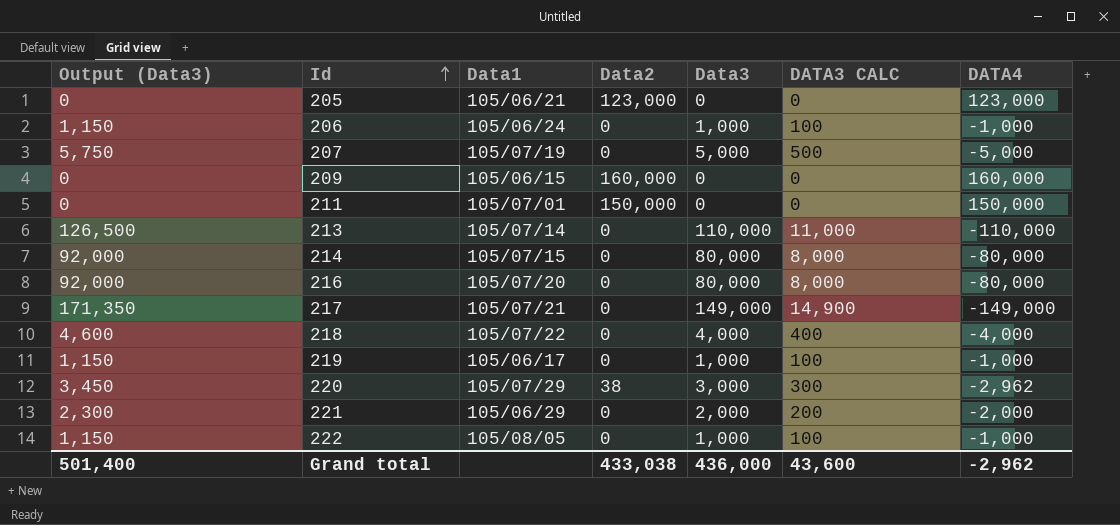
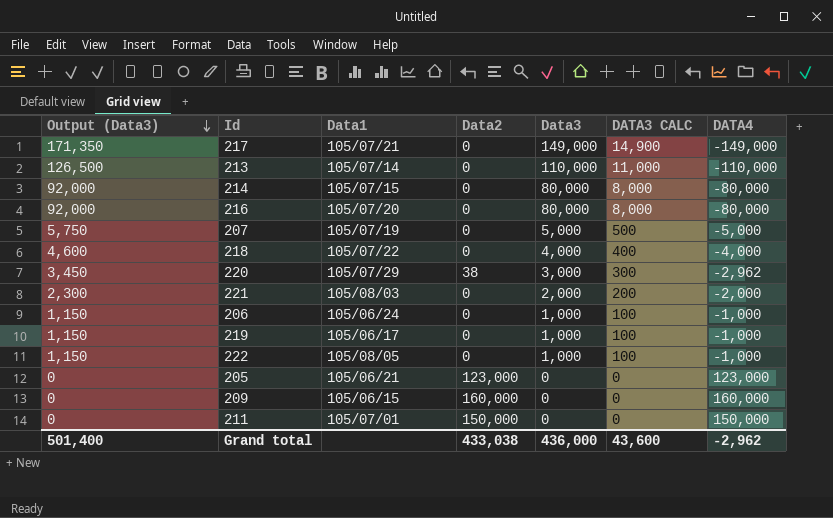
row order: Id ascending -> Output (Data3) descending
221 | Data1: 105/06/29 -> 105/08/03

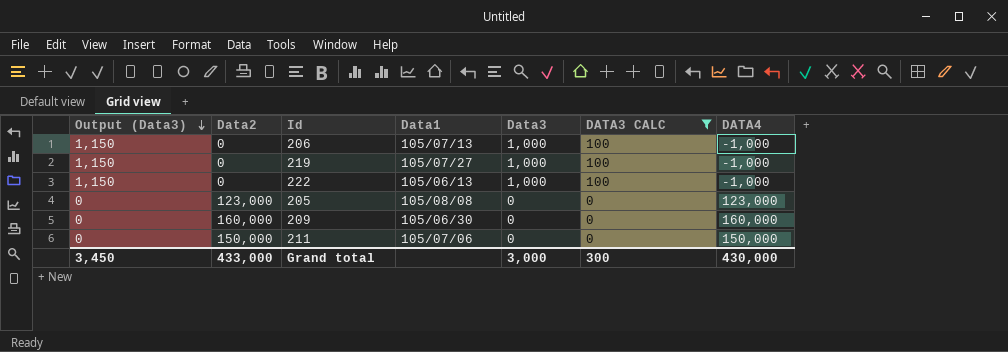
filter: none -> DATA3 CALC <= 100
column Data2 | position: 4 -> 2
206 | Data1: 105/06/24 -> 105/07/13
219 | Data1: 105/06/17 -> 105/07/27
222 | Data1: 105/08/05 -> 105/06/13
205 | Data1: 105/06/21 -> 105/08/08
209 | Data1: 105/06/15 -> 105/06/30
211 | Data1: 105/07/01 -> 105/07/06
Grand total | Output (Data3): 501,400 -> 3,450
Grand total | Data2: 433,038 -> 433,000
Grand total | Data3: 436,000 -> 3,000
Grand total | DATA3 CALC: 43,600 -> 300
Grand total | DATA4: -2,962 -> 430,000

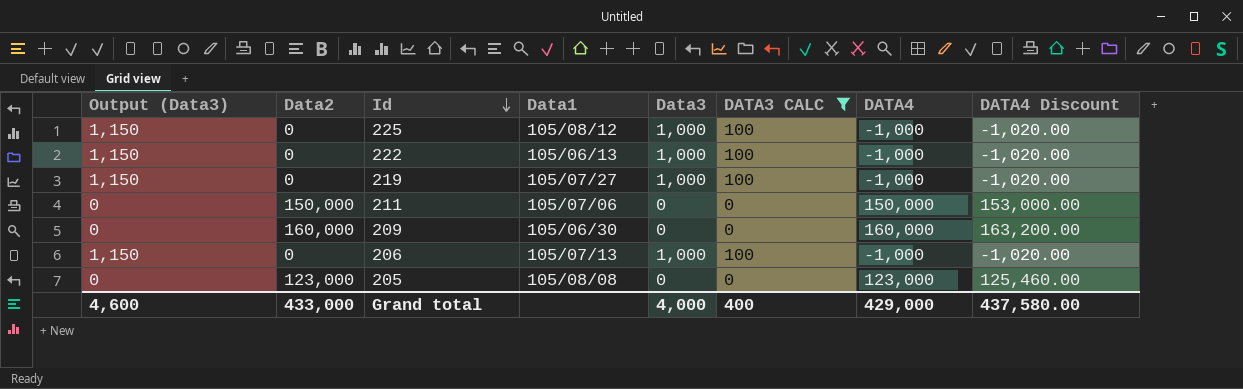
row order: Output (Data3) descending -> Id descending
column DATA4 Discount | formula: none -> [DATA4] * 1.02
row 225: none -> 1,150 | 0 | 105/08/12 | 1,000 | 100 | -1,000 | -1,020.00
Grand total | Output (Data3): 3,450 -> 4,600
Grand total | Data3: 3,000 -> 4,000
Grand total | DATA3 CALC: 300 -> 400
Grand total | DATA4: 430,000 -> 429,000

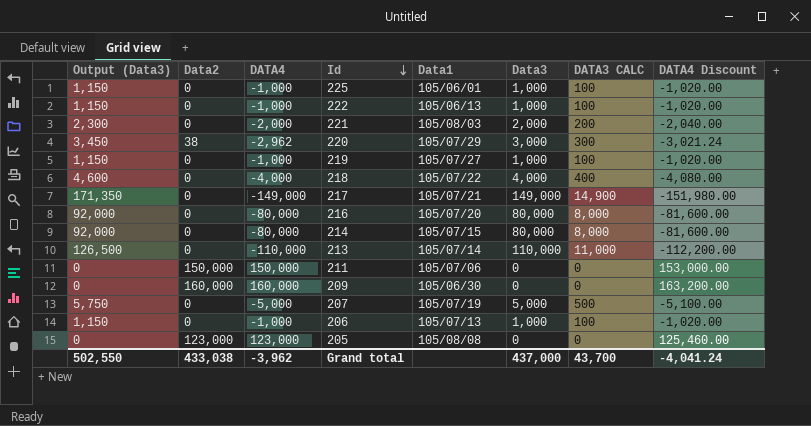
filter: DATA3 CALC <= 100 -> none
column DATA4 | position: 7 -> 3
225 | Data1: 105/08/12 -> 105/06/01
Grand total | Output (Data3): 4,600 -> 502,550
Grand total | Data2: 433,000 -> 433,038
Grand total | DATA4: 429,000 -> -3,962
Grand total | Data3: 4,000 -> 437,000
Grand total | DATA3 CALC: 400 -> 43,700
Grand total | DATA4 Discount: 437,580.00 -> -4,041.24

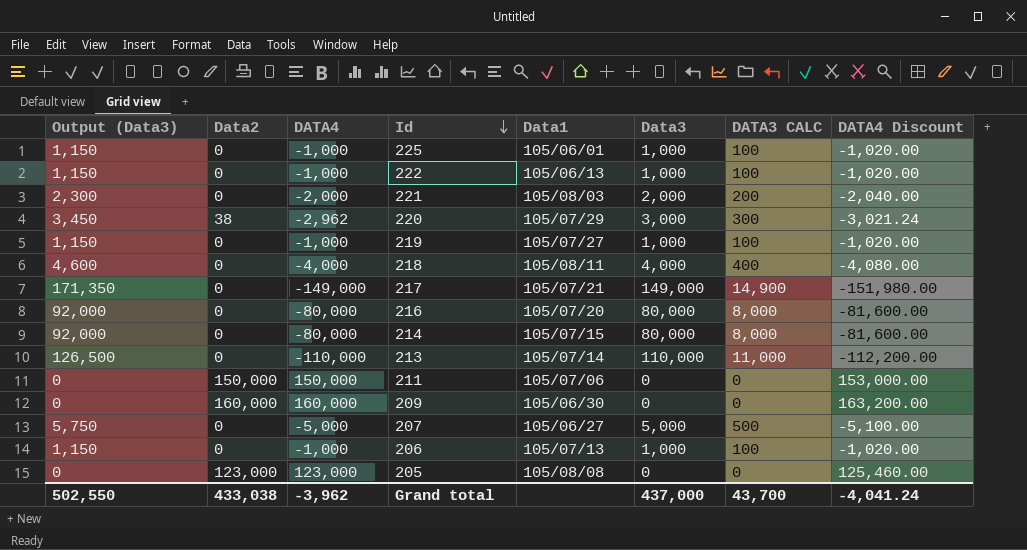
218 | Data1: 105/07/22 -> 105/08/11
207 | Data1: 105/07/19 -> 105/06/27

